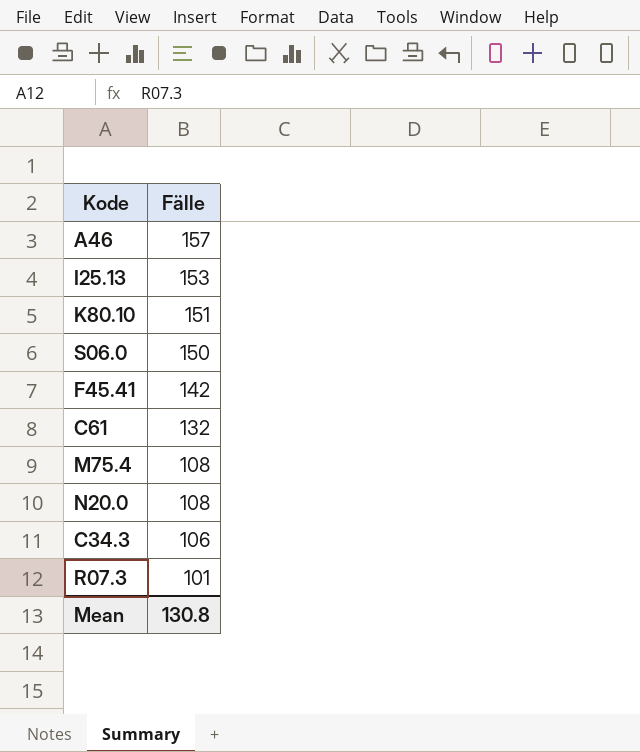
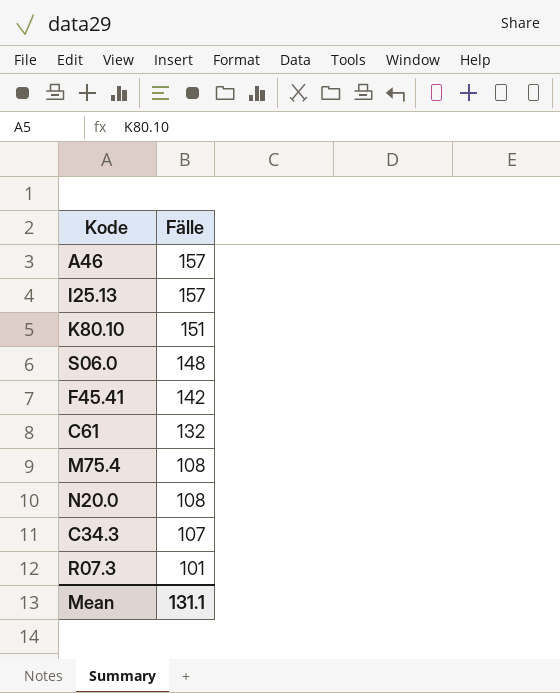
I25.13 | Fälle: 153 -> 157
S06.0 | Fälle: 150 -> 148
C34.3 | Fälle: 106 -> 107
Mean | Fälle: 130.8 -> 131.1

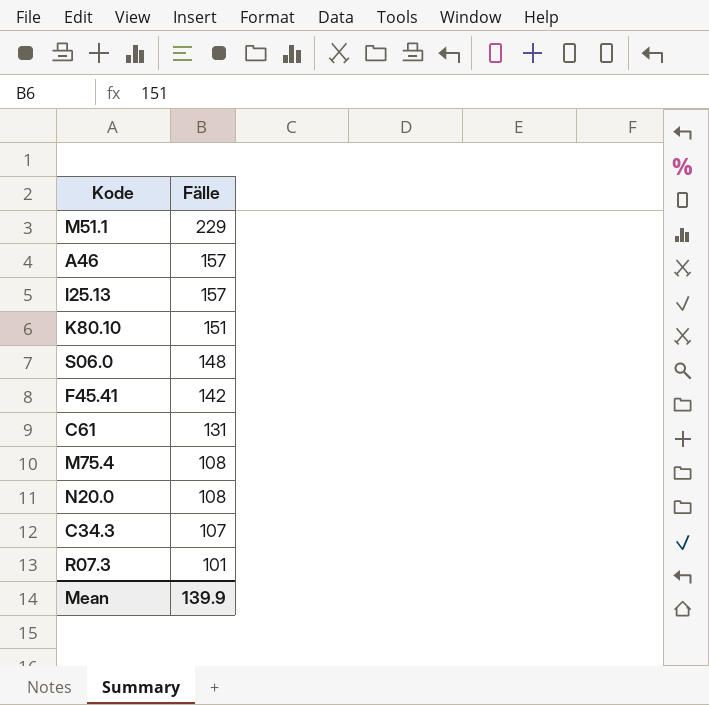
row M51.1: none -> 229
C61 | Fälle: 132 -> 131
Mean | Fälle: 131.1 -> 139.9

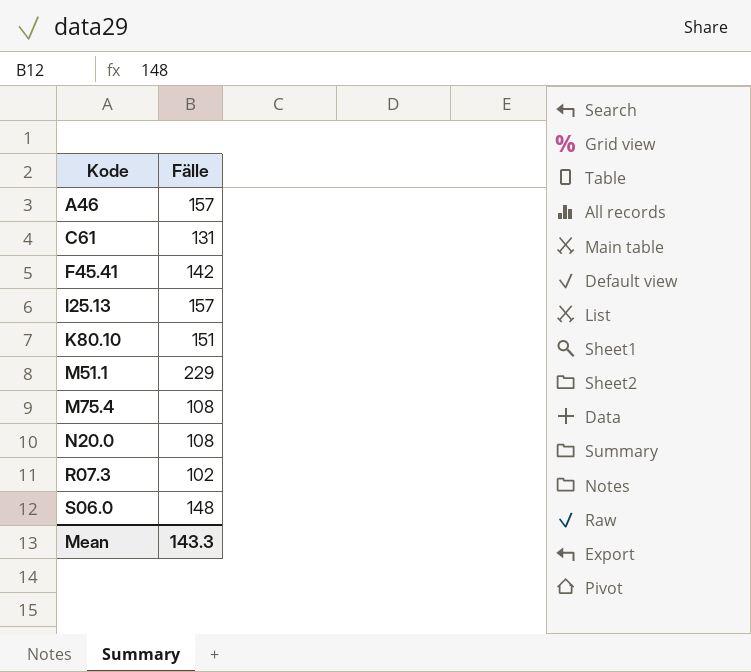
row order: Fälle descending -> Kode ascending
row C34.3: 107 -> none
R07.3 | Fälle: 101 -> 102
Mean | Fälle: 139.9 -> 143.3

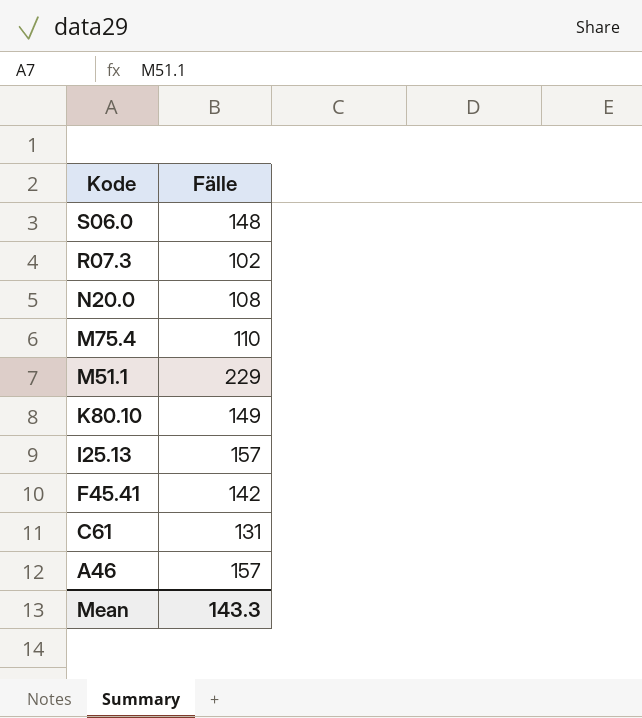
row order: Kode ascending -> Kode descending
M75.4 | Fälle: 108 -> 110
K80.10 | Fälle: 151 -> 149

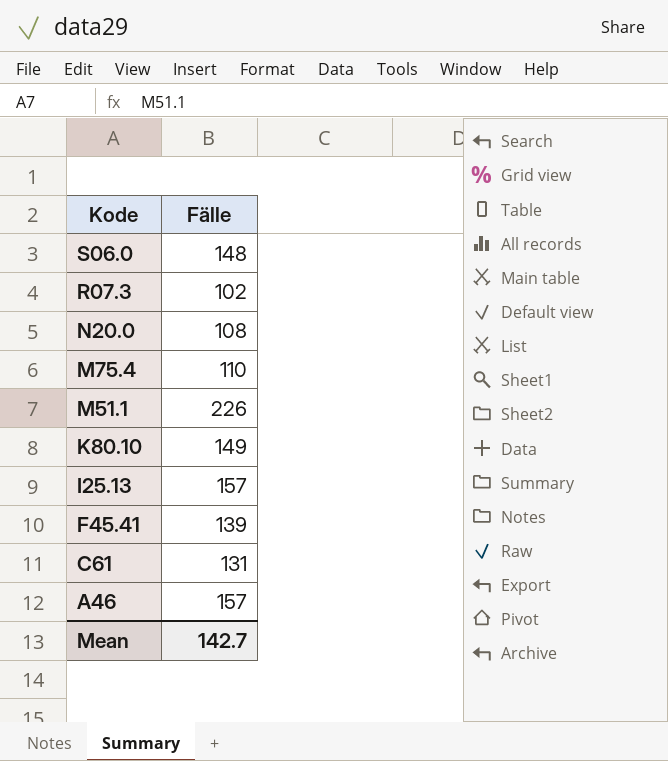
M51.1 | Fälle: 229 -> 226
F45.41 | Fälle: 142 -> 139
Mean | Fälle: 143.3 -> 142.7

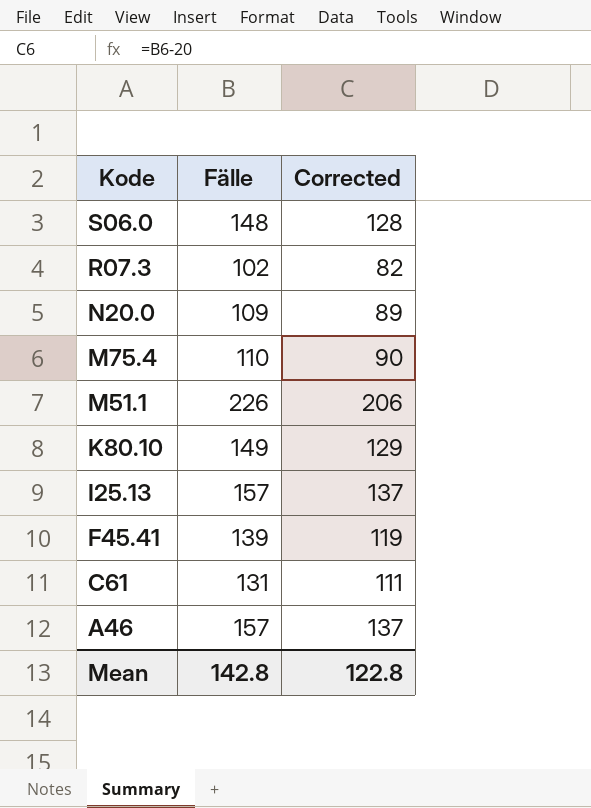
column Corrected | formula: none -> [Fälle] - 20
N20.0 | Fälle: 108 -> 109
Mean | Fälle: 142.7 -> 142.8

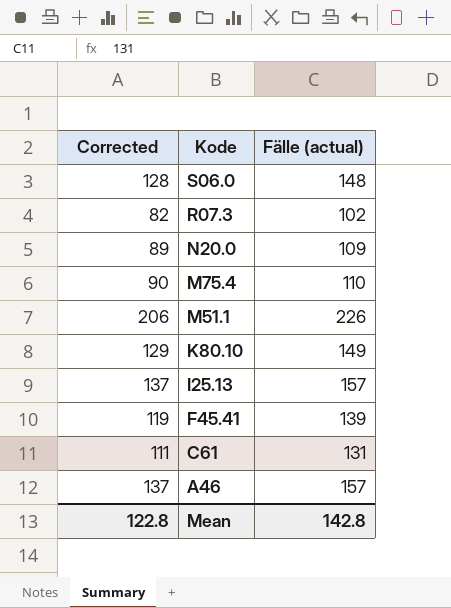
column Corrected | position: 3 -> 1
column name: Fälle -> Fälle (actual)

